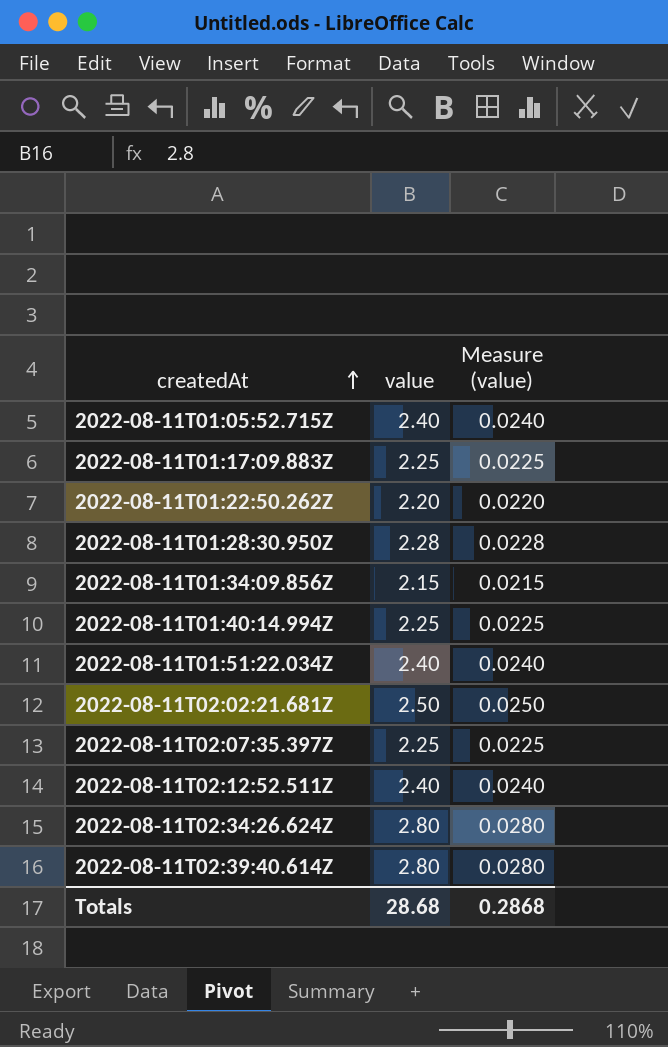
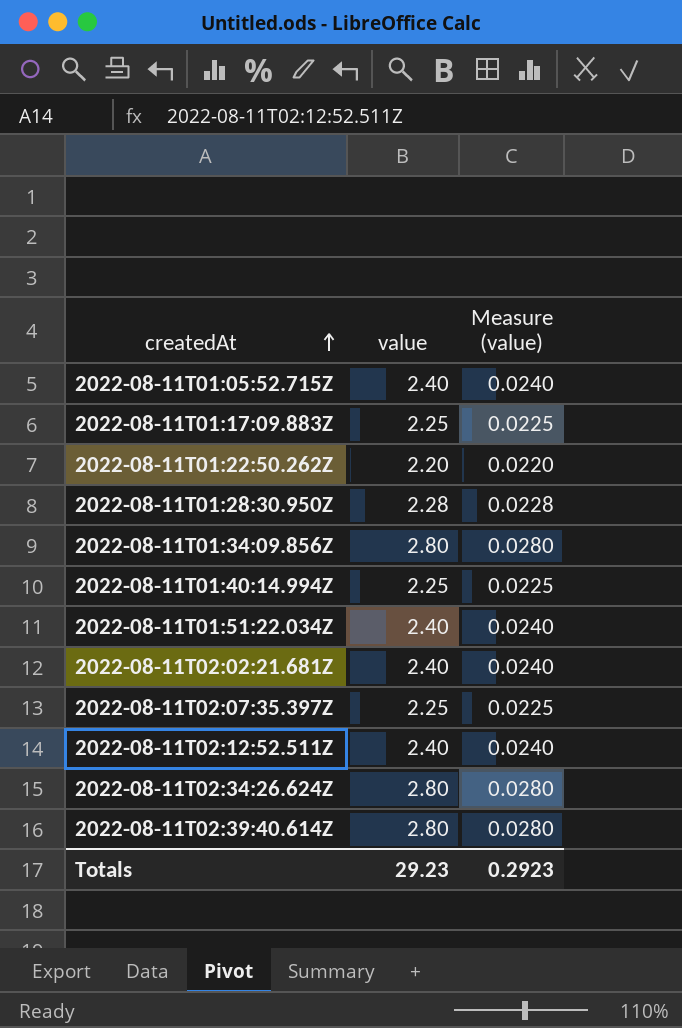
2022-08-11T01:34:09.856Z | value: 2.15 -> 2.80
2022-08-11T01:34:09.856Z | Measure (value): 0.0215 -> 0.0280
2022-08-11T02:02:21.681Z | value: 2.50 -> 2.40
2022-08-11T02:02:21.681Z | Measure (value): 0.0250 -> 0.0240
Totals | value: 28.68 -> 29.23
Totals | Measure (value): 0.2868 -> 0.2923

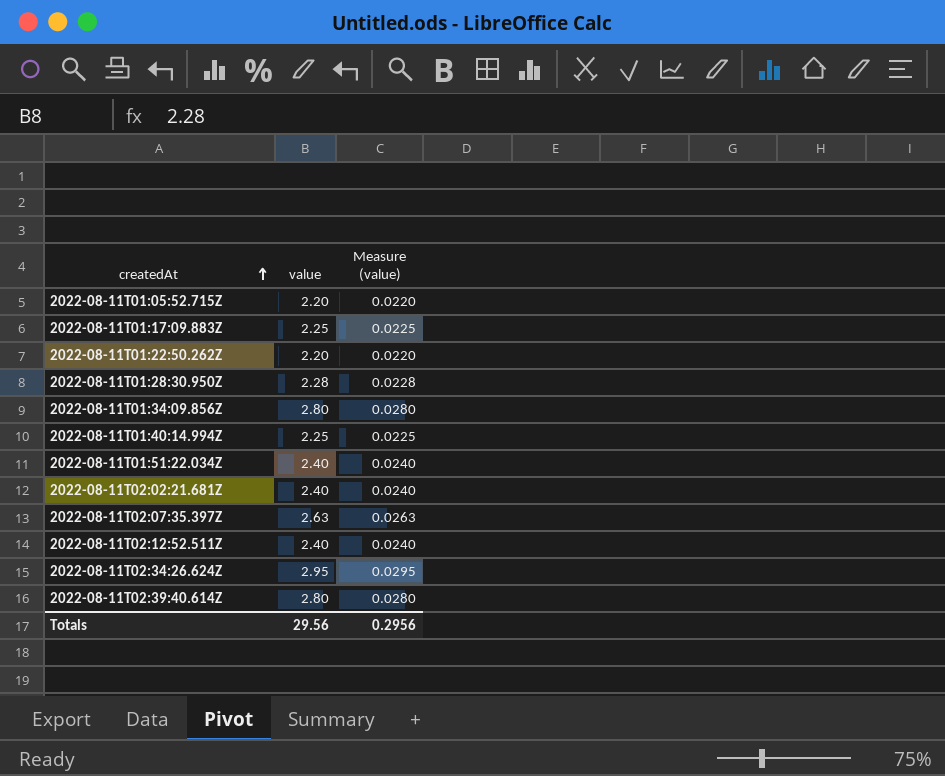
2022-08-11T01:05:52.715Z | value: 2.40 -> 2.20
2022-08-11T01:05:52.715Z | Measure (value): 0.0240 -> 0.0220
2022-08-11T02:07:35.397Z | value: 2.25 -> 2.63
2022-08-11T02:07:35.397Z | Measure (value): 0.0225 -> 0.0263
2022-08-11T02:34:26.624Z | value: 2.80 -> 2.95
2022-08-11T02:34:26.624Z | Measure (value): 0.0280 -> 0.0295
Totals | value: 29.23 -> 29.56
Totals | Measure (value): 0.2923 -> 0.2956

